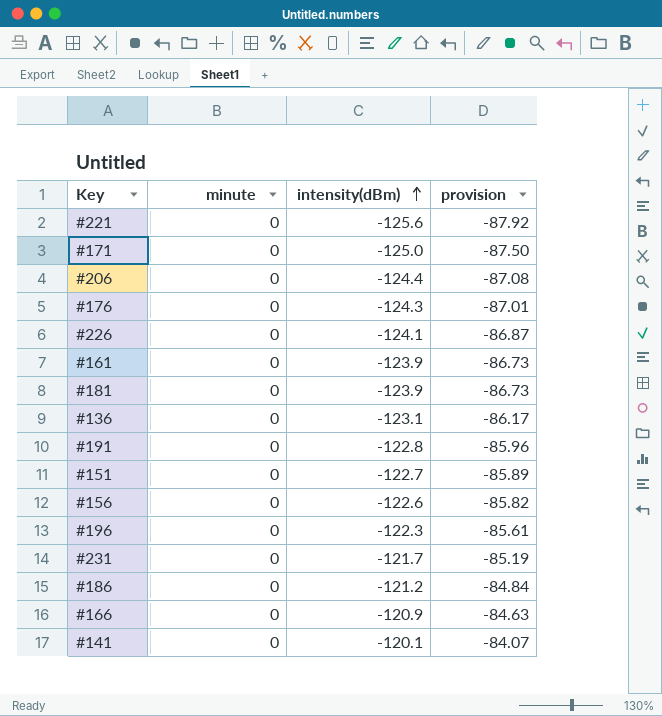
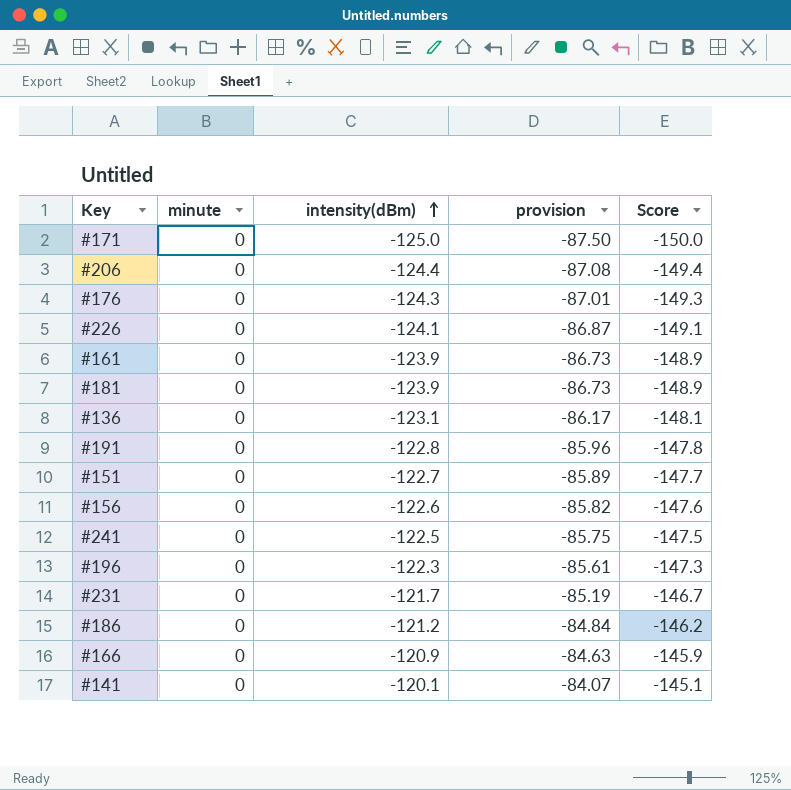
column Score | formula: none -> [intensity(dBm)] - 25
row #221: 0 | -125.6 | -87.92 -> none
row #241: none -> 0 | -122.5 | -85.75 | -147.5

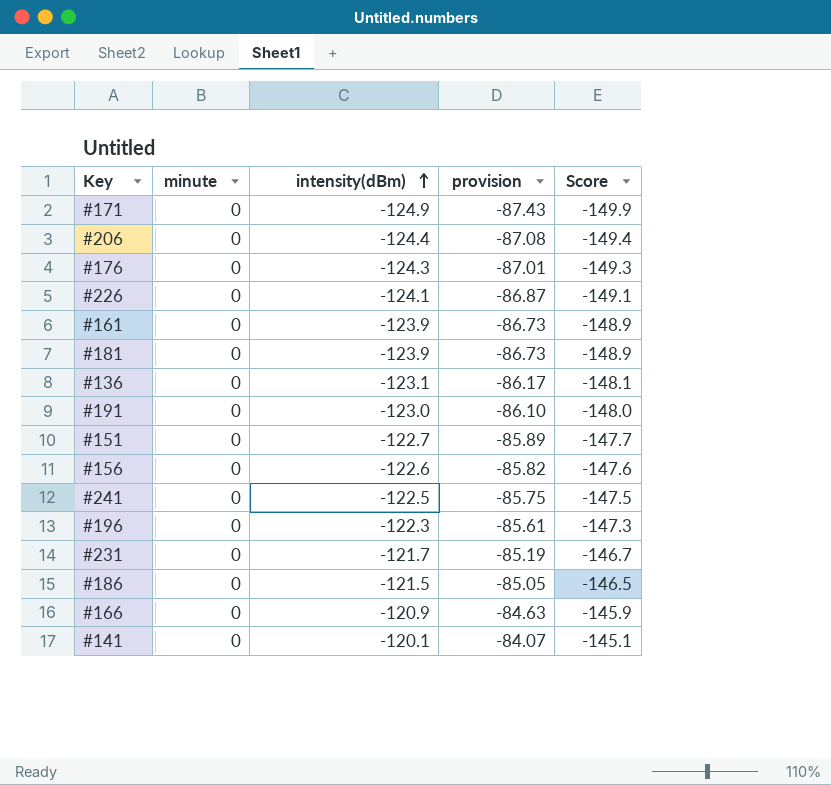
#171 | intensity(dBm): -125.0 -> -124.9
#171 | provision: -87.50 -> -87.43
#171 | Score: -150.0 -> -149.9
#191 | intensity(dBm): -122.8 -> -123.0
#191 | provision: -85.96 -> -86.10
#191 | Score: -147.8 -> -148.0
#186 | intensity(dBm): -121.2 -> -121.5
#186 | provision: -84.84 -> -85.05
#186 | Score: -146.2 -> -146.5

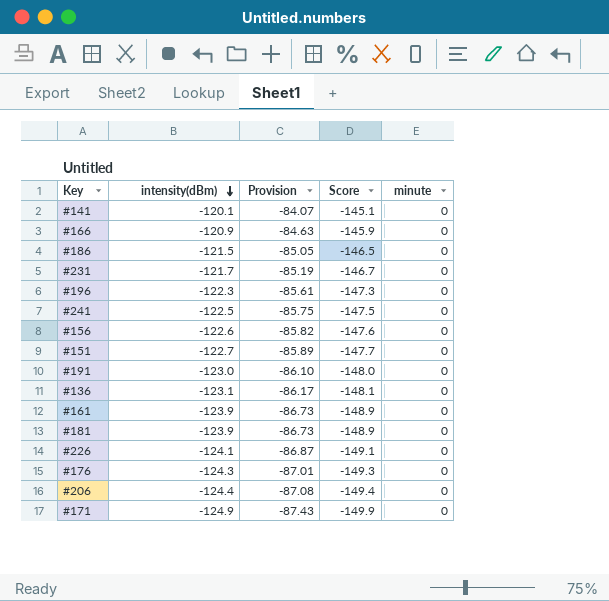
row order: intensity(dBm) ascending -> intensity(dBm) descending
column name: provision -> Provision
column minute | position: 2 -> 5

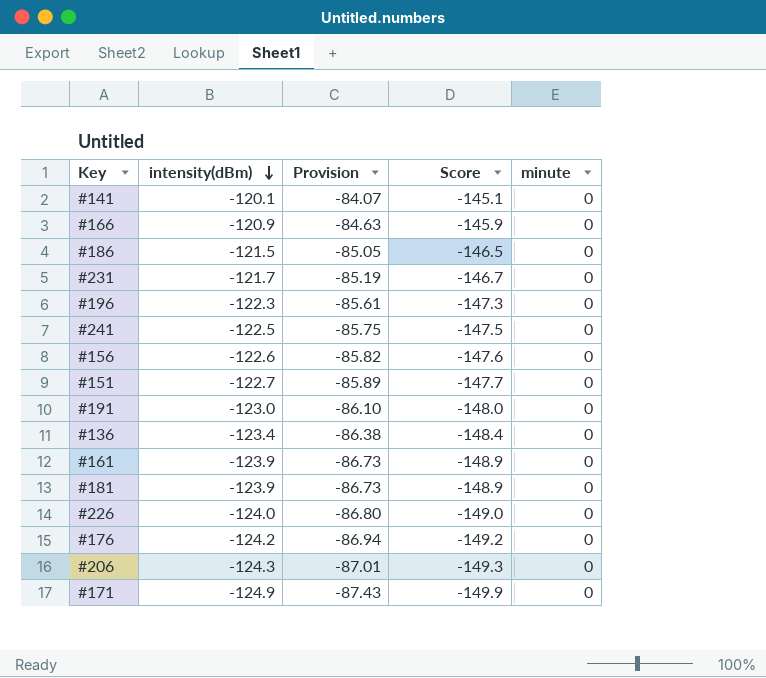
#136 | intensity(dBm): -123.1 -> -123.4
#136 | Provision: -86.17 -> -86.38
#136 | Score: -148.1 -> -148.4
#226 | intensity(dBm): -124.1 -> -124.0
#226 | Provision: -86.87 -> -86.80
#226 | Score: -149.1 -> -149.0
#176 | intensity(dBm): -124.3 -> -124.2
#176 | Provision: -87.01 -> -86.94
#176 | Score: -149.3 -> -149.2
#206 | intensity(dBm): -124.4 -> -124.3
#206 | Provision: -87.08 -> -87.01
#206 | Score: -149.4 -> -149.3

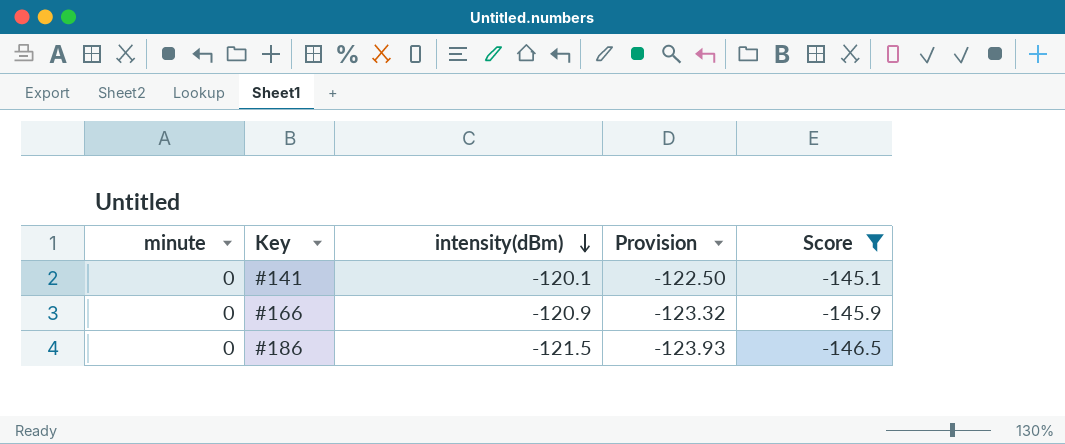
filter: none -> Score >= -146.5
column minute | position: 5 -> 1
column Provision | formula: [intensity(dBm)] * 0.7 -> [intensity(dBm)] * 1.02

